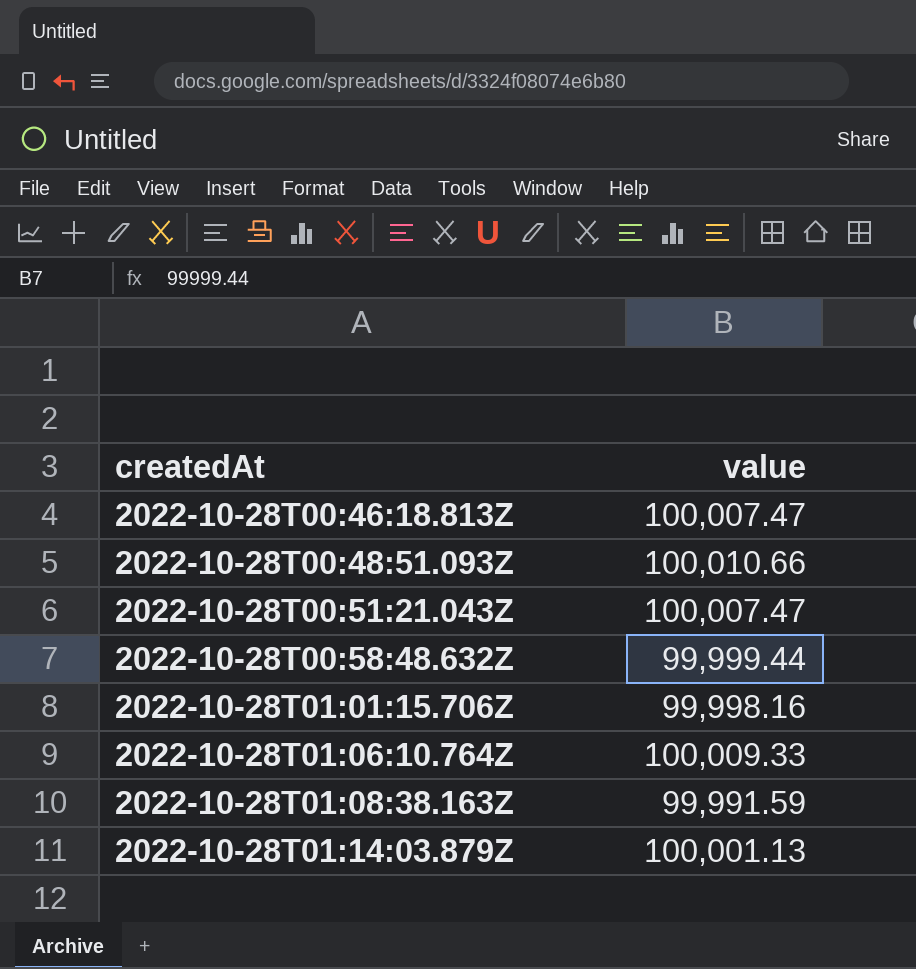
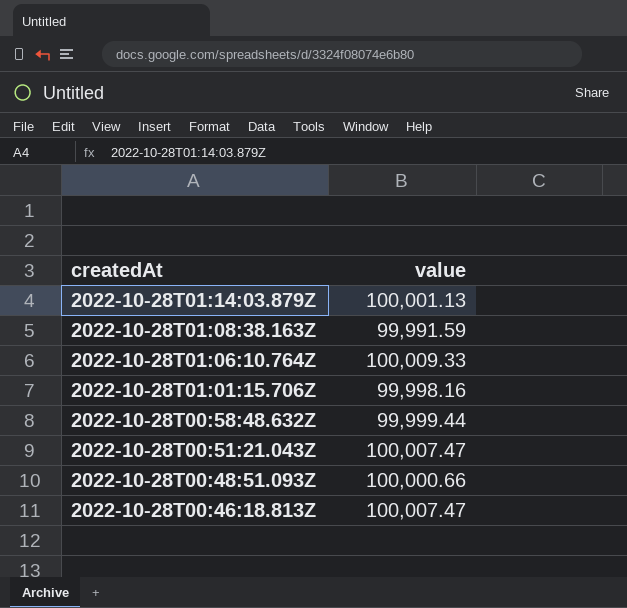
row order: createdAt ascending -> createdAt descending
2022-10-28T00:48:51.093Z | value: 100,010.66 -> 100,000.66

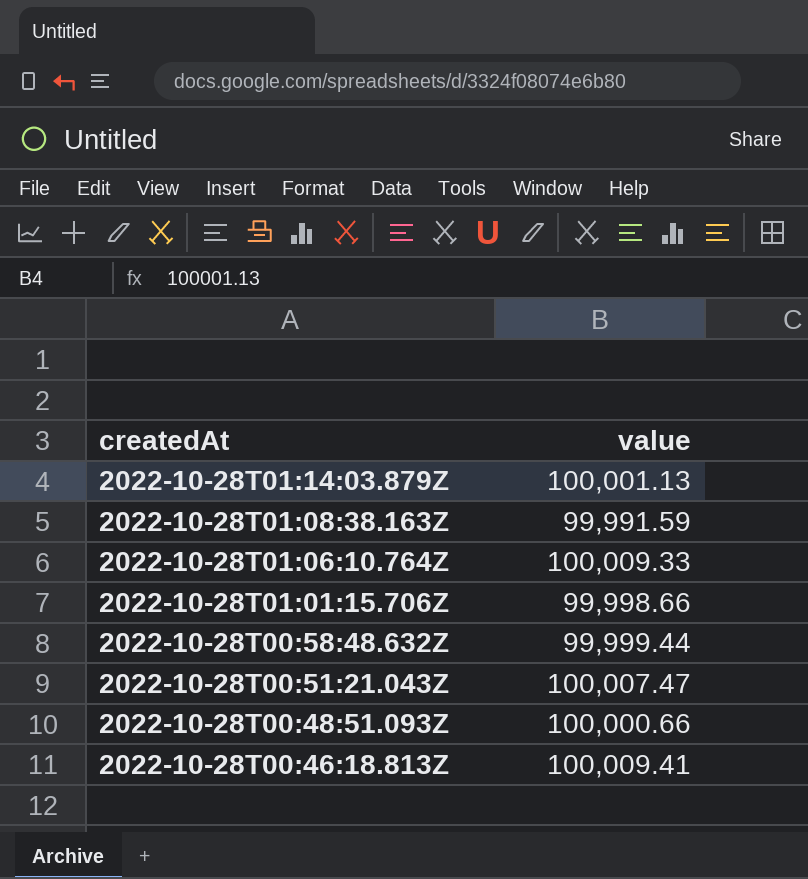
2022-10-28T01:01:15.706Z | value: 99,998.16 -> 99,998.66
2022-10-28T00:46:18.813Z | value: 100,007.47 -> 100,009.41

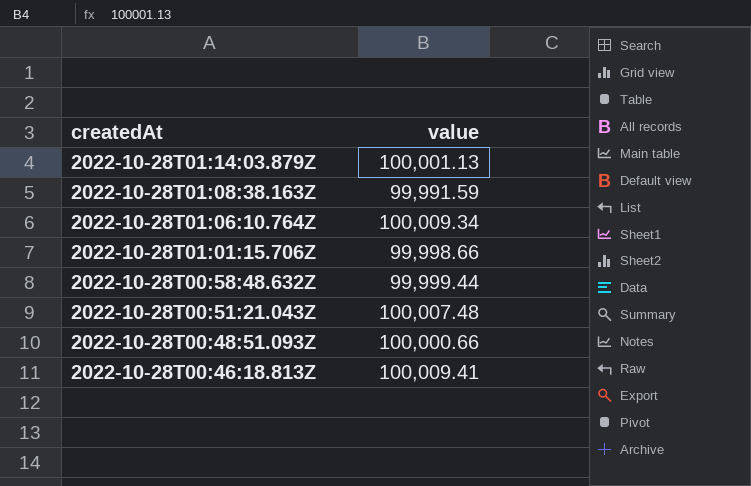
2022-10-28T01:06:10.764Z | value: 100,009.33 -> 100,009.34
2022-10-28T00:51:21.043Z | value: 100,007.47 -> 100,007.48

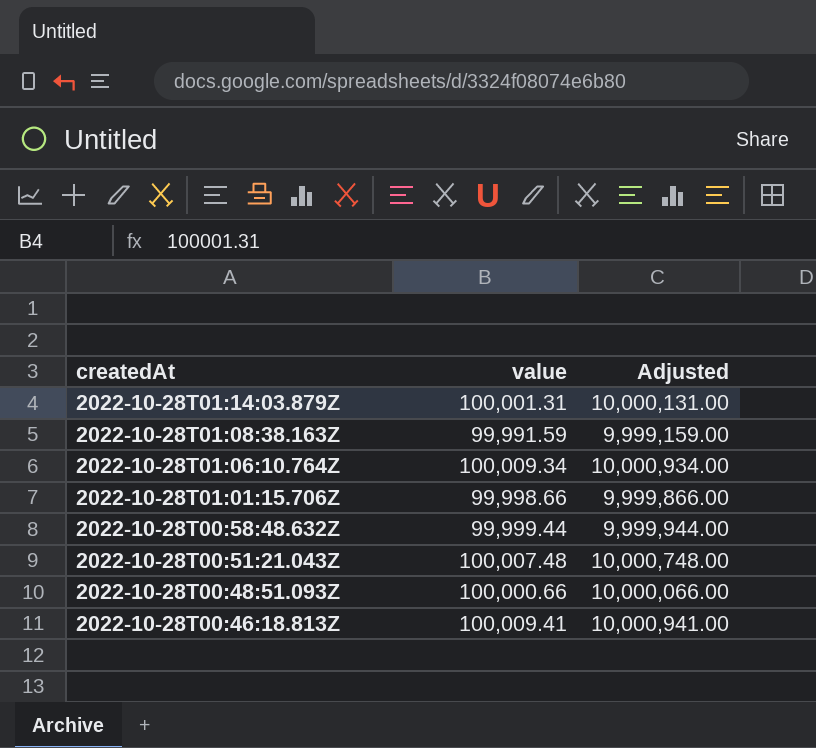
column Adjusted | formula: none -> [value] * 100
2022-10-28T01:14:03.879Z | value: 100,001.13 -> 100,001.31

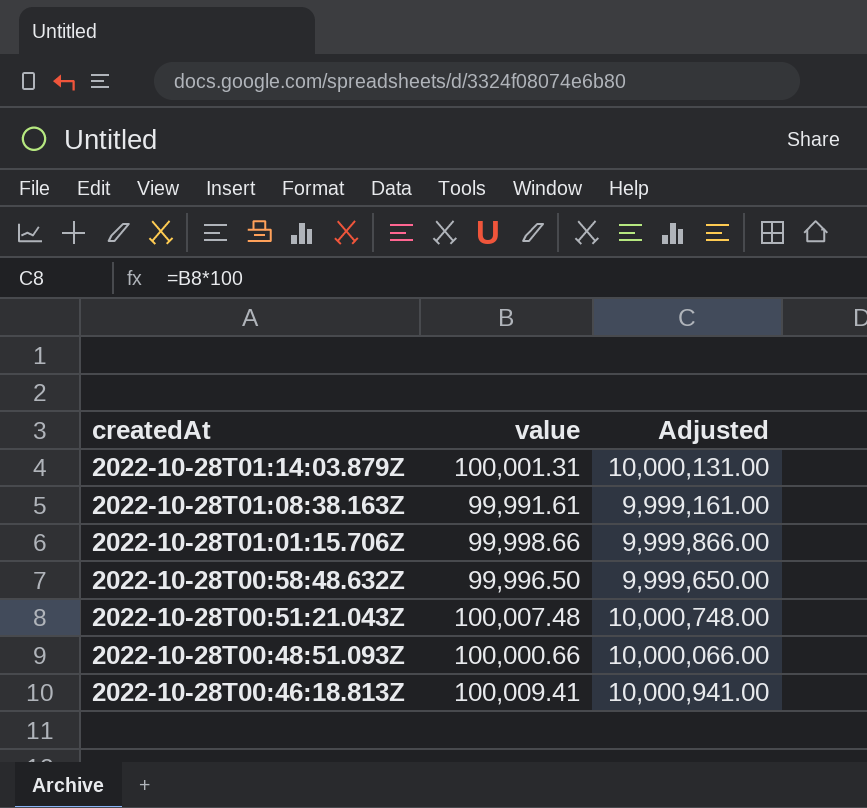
row 2022-10-28T01:06:10.764Z: 100,009.34 | 10,000,934.00 -> none
2022-10-28T01:08:38.163Z | value: 99,991.59 -> 99,991.61
2022-10-28T01:08:38.163Z | Adjusted: 9,999,159.00 -> 9,999,161.00
2022-10-28T00:58:48.632Z | value: 99,999.44 -> 99,996.50
2022-10-28T00:58:48.632Z | Adjusted: 9,999,944.00 -> 9,999,650.00

